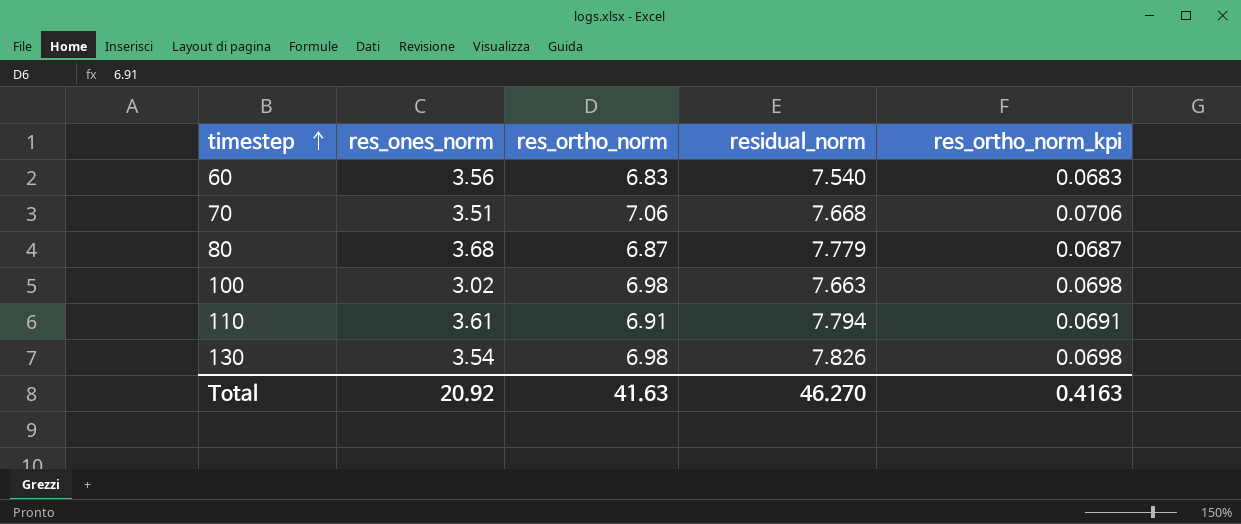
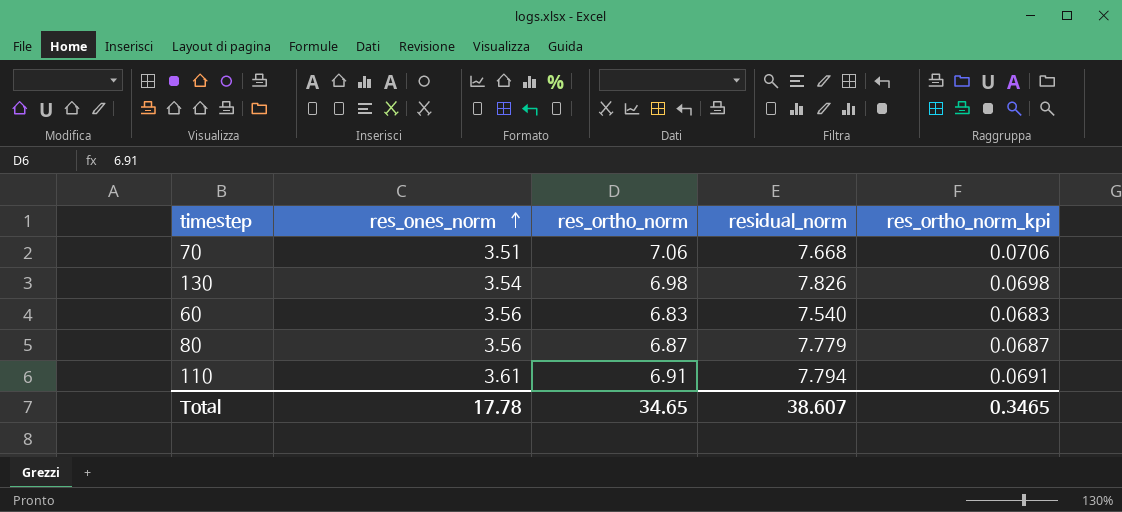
row order: timestep ascending -> res_ones_norm ascending
row 100: 3.02 | 6.98 | 7.663 | 0.0698 -> none
80 | res_ones_norm: 3.68 -> 3.56
Total | res_ones_norm: 20.92 -> 17.78
Total | res_ortho_norm: 41.63 -> 34.65
Total | residual_norm: 46.270 -> 38.607
Total | res_ortho_norm_kpi: 0.4163 -> 0.3465

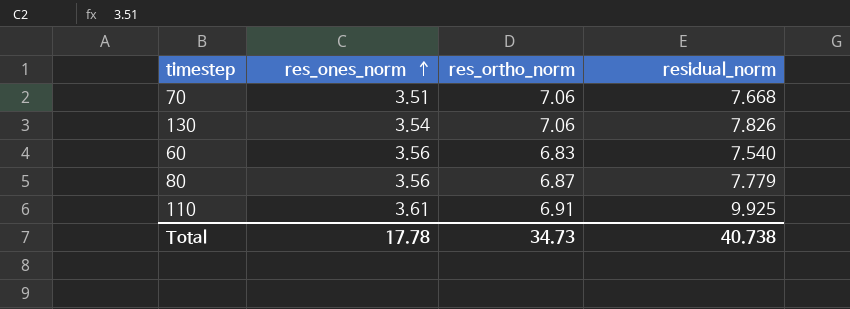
column res_ortho_norm_kpi | formula: [res_ortho_norm] * 0.01 -> none
130 | res_ortho_norm: 6.98 -> 7.06
110 | residual_norm: 7.794 -> 9.925
Total | res_ortho_norm: 34.65 -> 34.73
Total | residual_norm: 38.607 -> 40.738

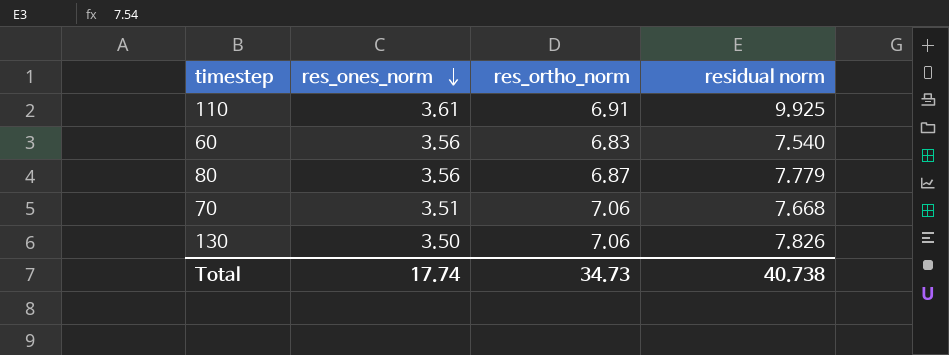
row order: res_ones_norm ascending -> res_ones_norm descending
column name: residual_norm -> residual norm
130 | res_ones_norm: 3.54 -> 3.50
Total | res_ones_norm: 17.78 -> 17.74

